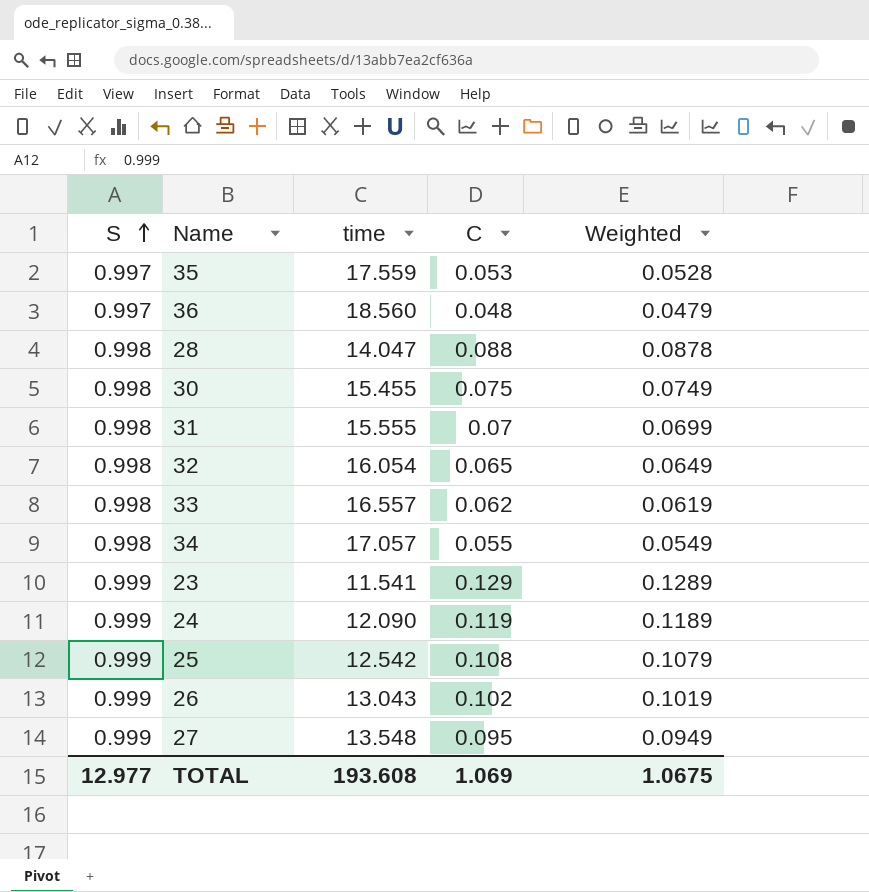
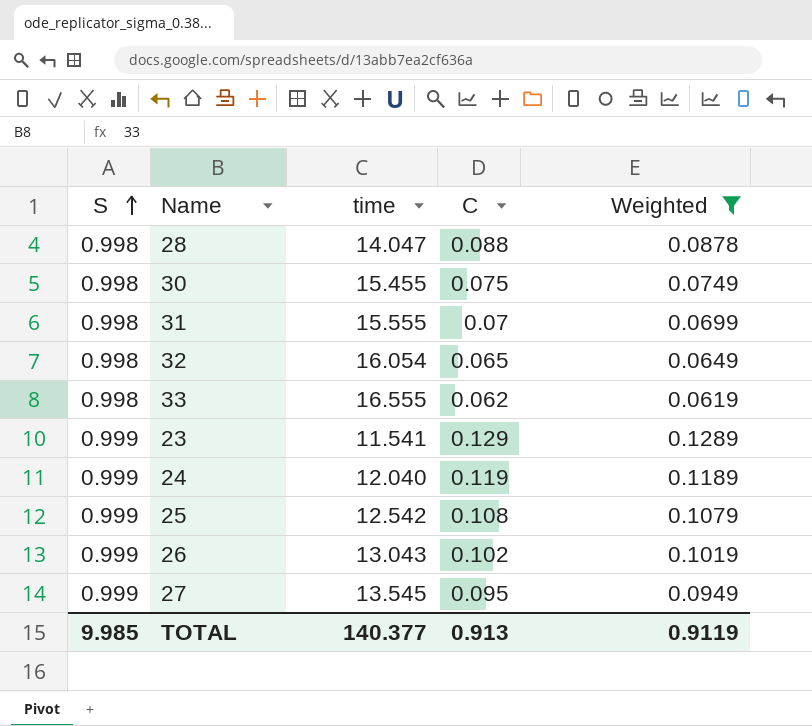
filter: none -> Weighted >= 0.0619
33 | time: 16.557 -> 16.555
24 | time: 12.090 -> 12.040
27 | time: 13.548 -> 13.545
TOTAL | S: 12.977 -> 9.985
TOTAL | time: 193.608 -> 140.377
TOTAL | C: 1.069 -> 0.913
TOTAL | Weighted: 1.0675 -> 0.9119

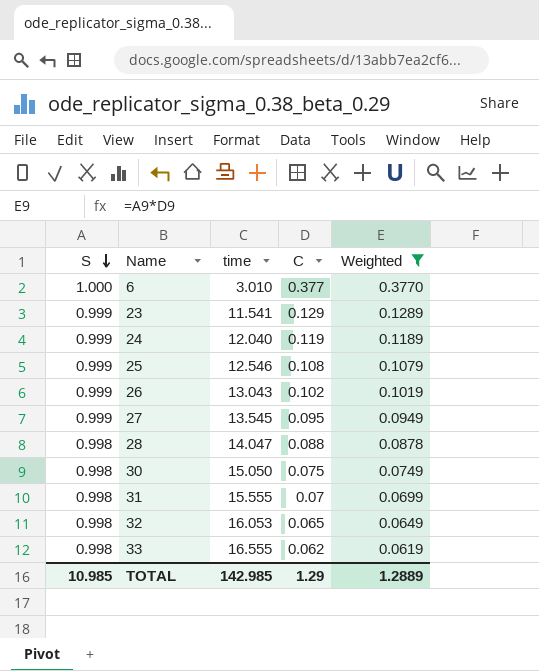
row order: S ascending -> S descending
row 6: none -> 1.000 | 3.010 | 0.377 | 0.3770
25 | time: 12.542 -> 12.546
30 | time: 15.455 -> 15.050
32 | time: 16.054 -> 16.053
TOTAL | S: 9.985 -> 10.985
TOTAL | time: 140.377 -> 142.985
TOTAL | C: 0.913 -> 1.29
TOTAL | Weighted: 0.9119 -> 1.2889

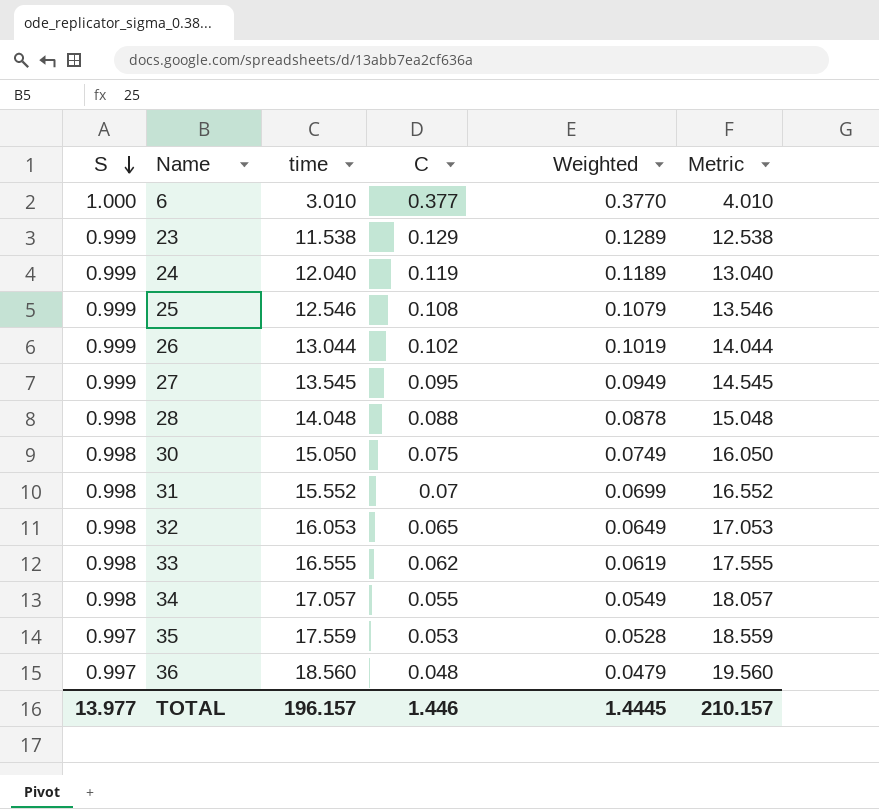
filter: Weighted >= 0.0619 -> none
column Metric | formula: none -> [time] + 1
23 | time: 11.541 -> 11.538
26 | time: 13.043 -> 13.044
28 | time: 14.047 -> 14.048
31 | time: 15.555 -> 15.552
TOTAL | S: 10.985 -> 13.977
TOTAL | time: 142.985 -> 196.157
TOTAL | C: 1.29 -> 1.446
TOTAL | Weighted: 1.2889 -> 1.4445

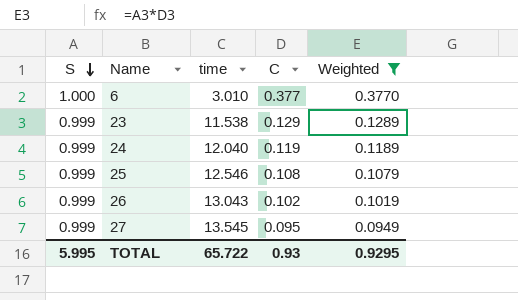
filter: none -> Weighted >= 0.0949
column Metric | formula: [time] + 1 -> none
26 | time: 13.044 -> 13.043
TOTAL | S: 13.977 -> 5.995
TOTAL | time: 196.157 -> 65.722
TOTAL | C: 1.446 -> 0.93
TOTAL | Weighted: 1.4445 -> 0.9295

